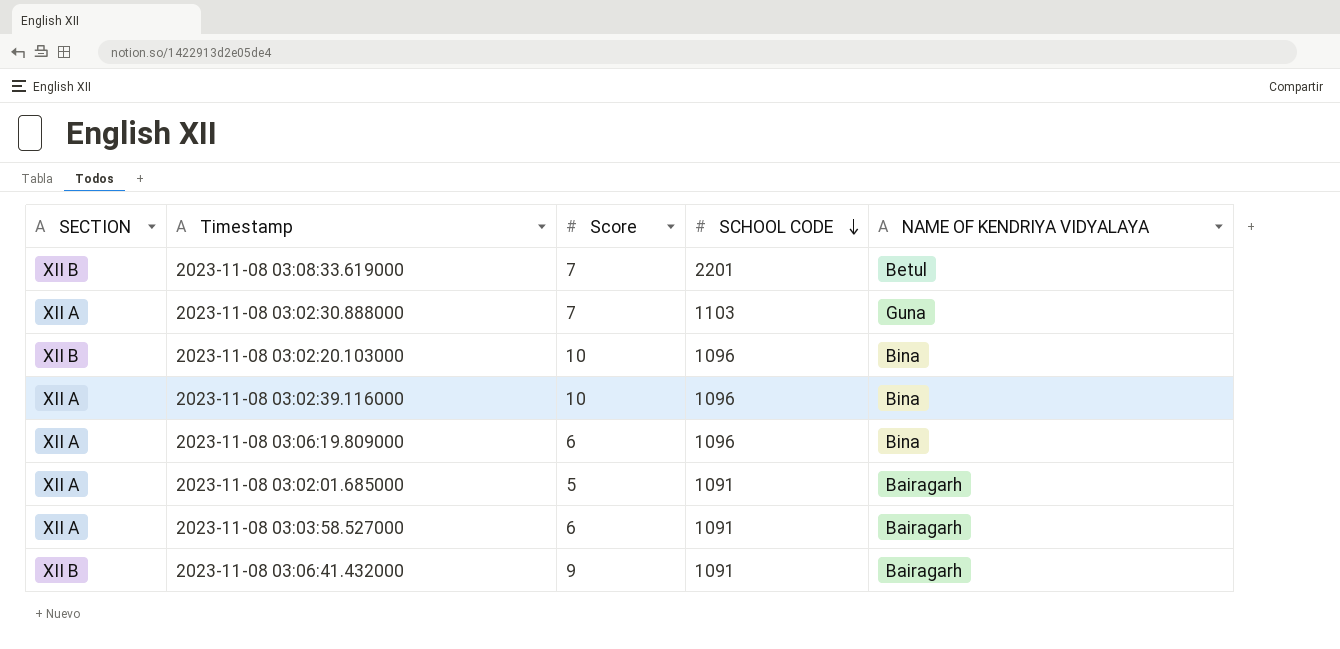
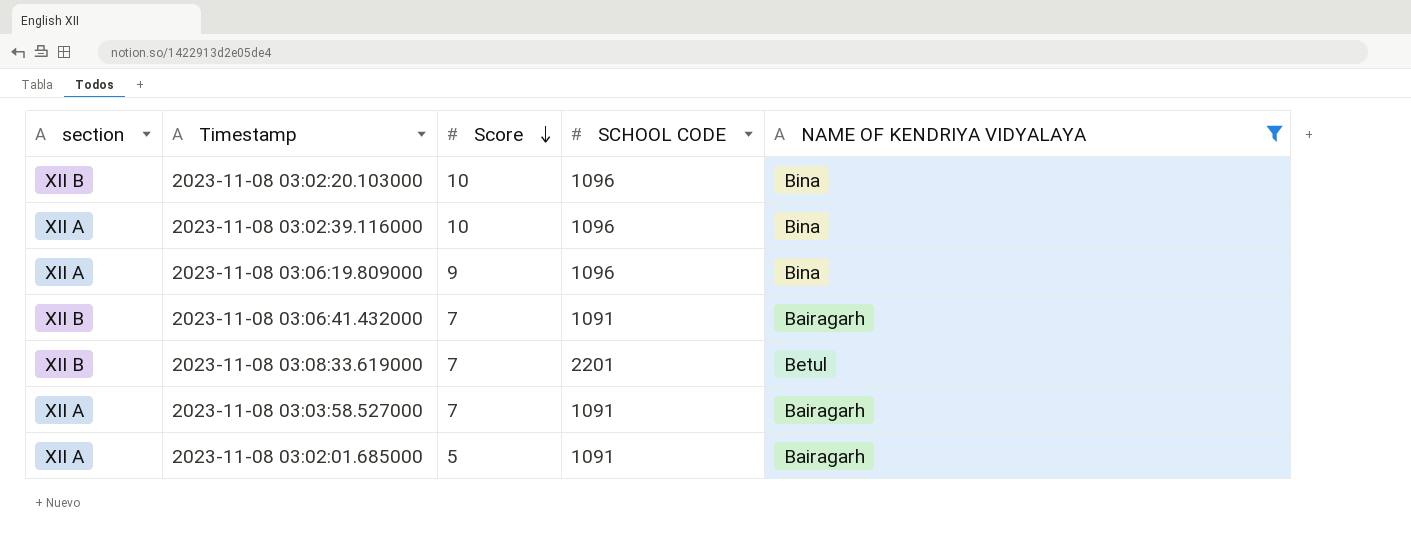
filter: none -> NAME OF KENDRIYA VIDYALAYA != Guna
row order: SCHOOL CODE descending -> Score descending
column name: SECTION -> section
2023-11-08 03:06:19.809000 | Score: 6 -> 9
2023-11-08 03:06:41.432000 | Score: 9 -> 7
2023-11-08 03:03:58.527000 | Score: 6 -> 7

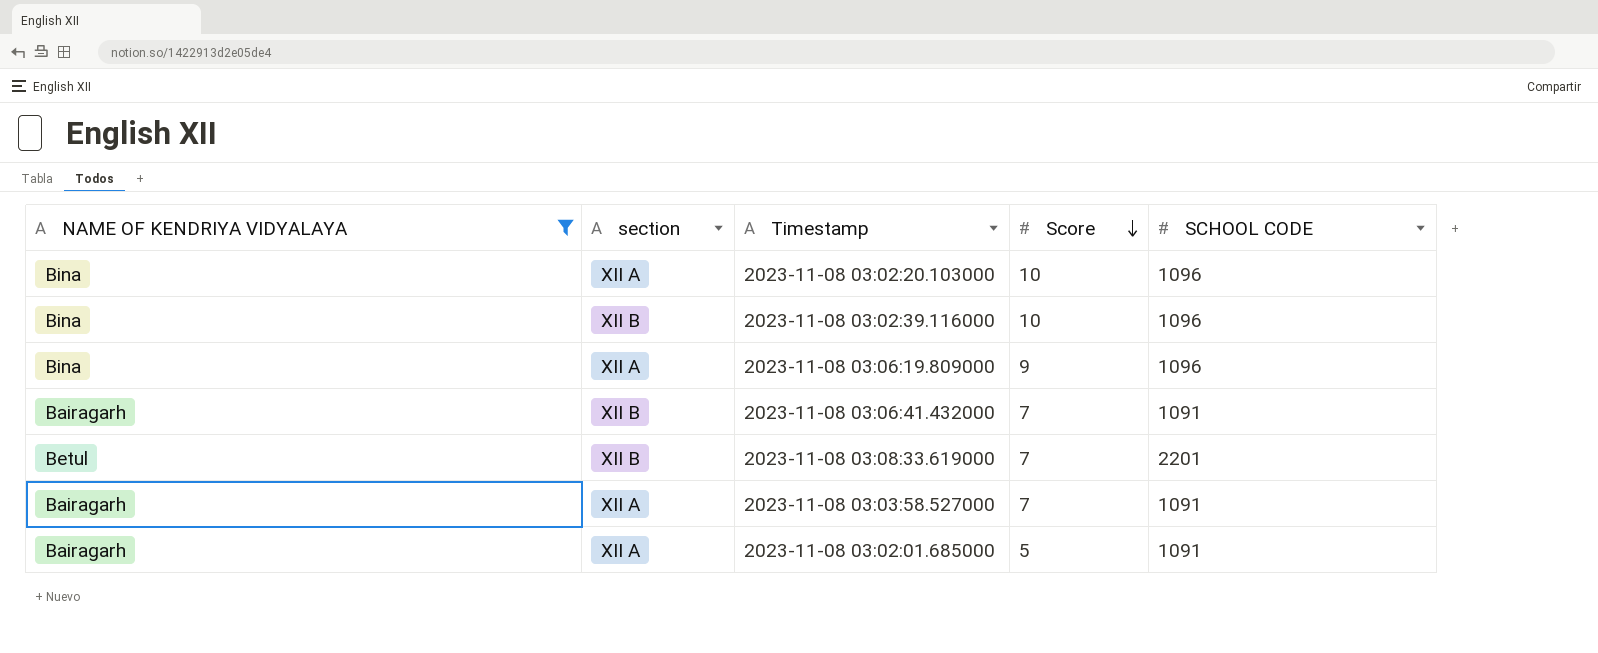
column NAME OF KENDRIYA VIDYALAYA | position: 5 -> 1
2023-11-08 03:02:20.103000 | section: XII B -> XII A
2023-11-08 03:02:39.116000 | section: XII A -> XII B

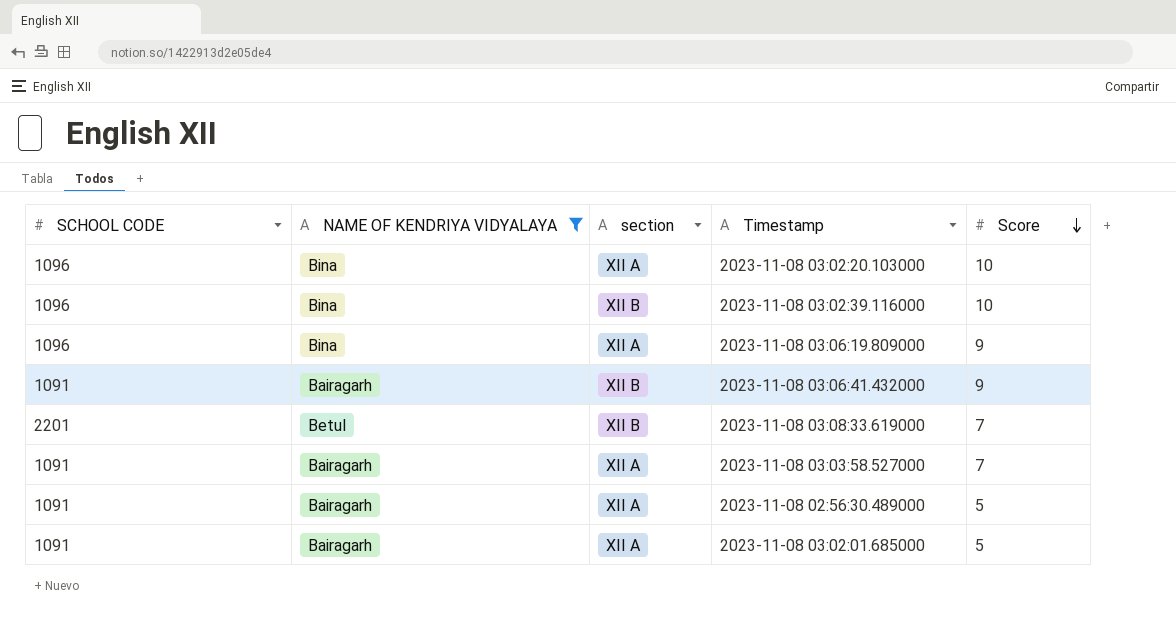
column SCHOOL CODE | position: 5 -> 1
2023-11-08 03:06:41.432000 | Score: 7 -> 9
row 2023-11-08 02:56:30.489000: none -> 1091 | Bairagarh | XII A | 5

